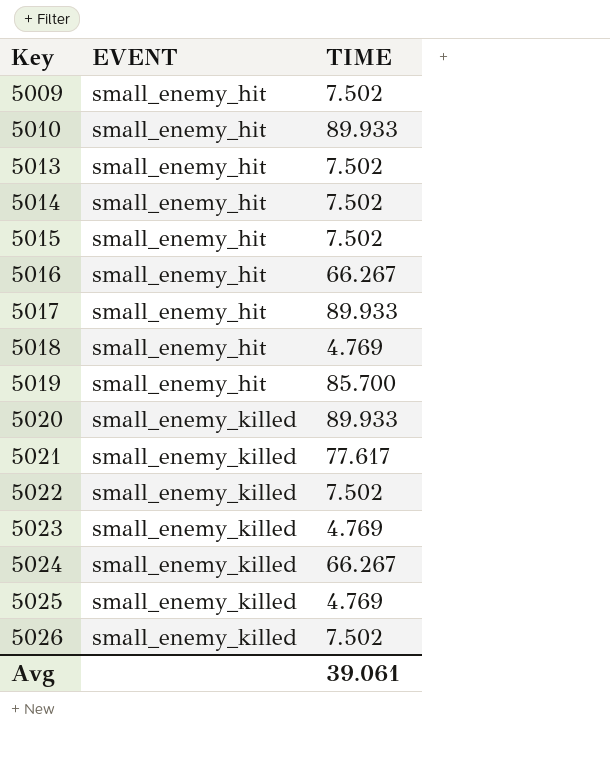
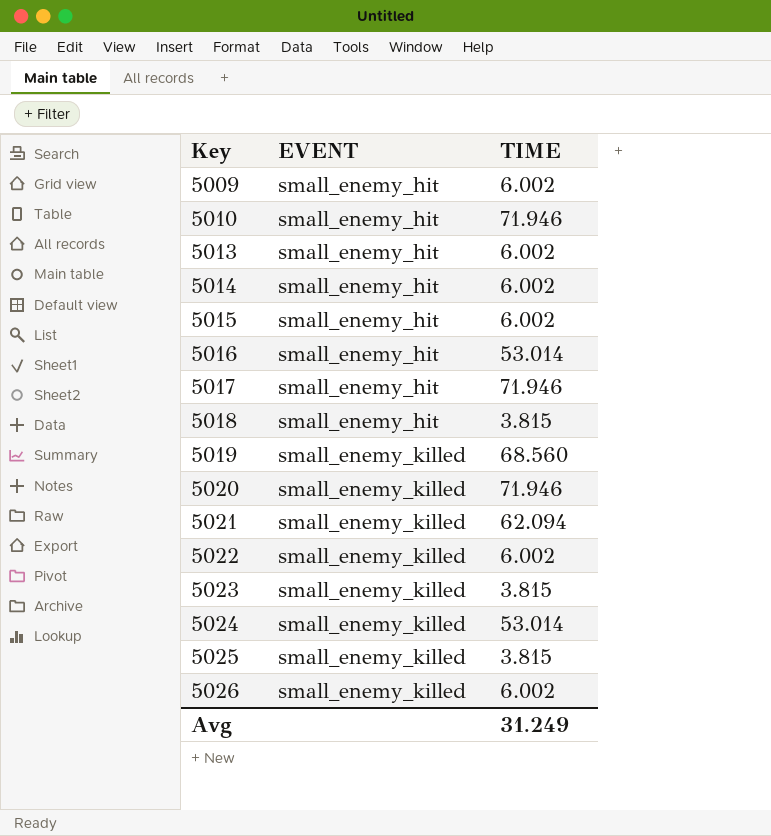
5009 | TIME: 7.502 -> 6.002
5010 | TIME: 89.933 -> 71.946
5013 | TIME: 7.502 -> 6.002
5014 | TIME: 7.502 -> 6.002
5015 | TIME: 7.502 -> 6.002
5016 | TIME: 66.267 -> 53.014
5017 | TIME: 89.933 -> 71.946
5018 | TIME: 4.769 -> 3.815
5019 | EVENT: small_enemy_hit -> small_enemy_killed
5019 | TIME: 85.700 -> 68.560
5020 | TIME: 89.933 -> 71.946
5021 | TIME: 77.617 -> 62.094
5022 | TIME: 7.502 -> 6.002
5023 | TIME: 4.769 -> 3.815
5024 | TIME: 66.267 -> 53.014
5025 | TIME: 4.769 -> 3.815
5026 | TIME: 7.502 -> 6.002
Avg | TIME: 39.061 -> 31.249

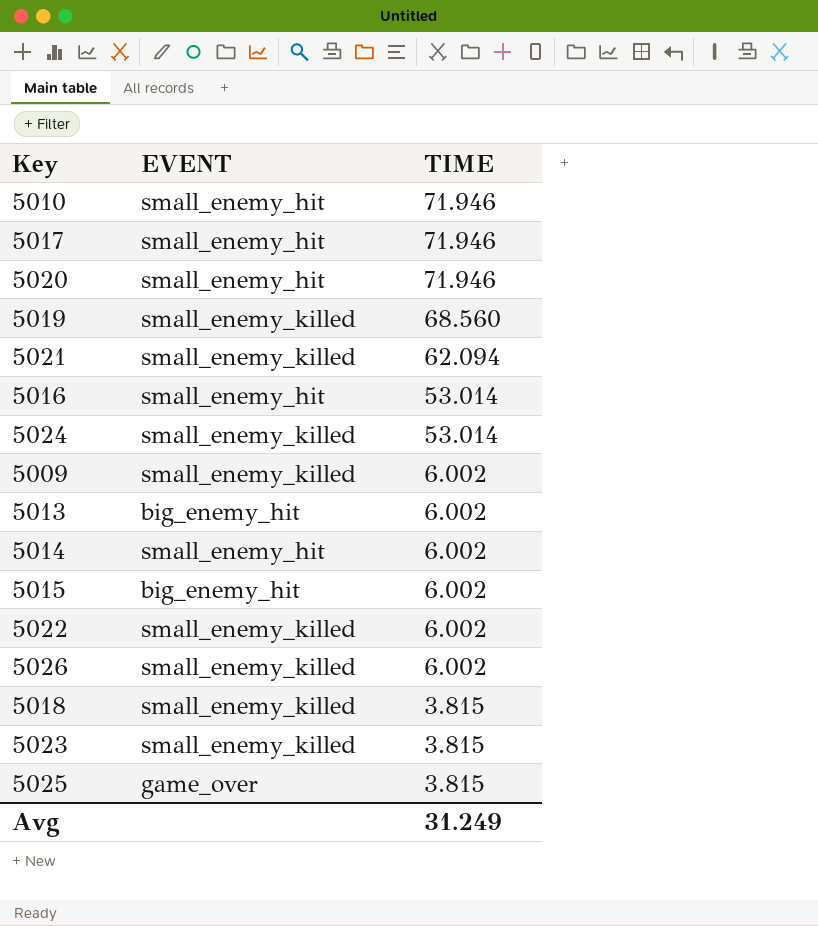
row order: Key ascending -> TIME descending
5020 | EVENT: small_enemy_killed -> small_enemy_hit
5009 | EVENT: small_enemy_hit -> small_enemy_killed
5013 | EVENT: small_enemy_hit -> big_enemy_hit
5015 | EVENT: small_enemy_hit -> big_enemy_hit
5018 | EVENT: small_enemy_hit -> small_enemy_killed
5025 | EVENT: small_enemy_killed -> game_over

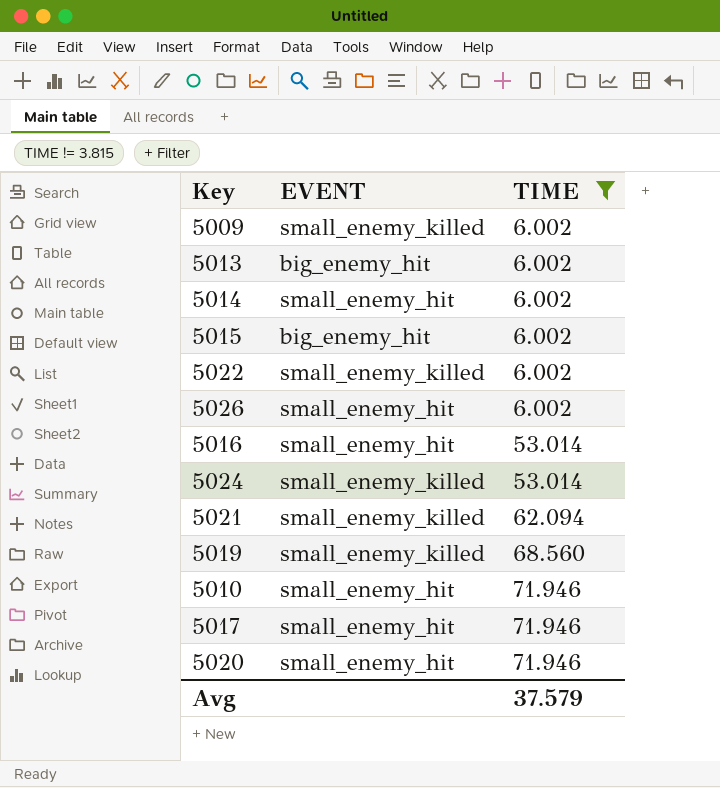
filter: none -> TIME != 3.815
row order: TIME descending -> TIME ascending
5026 | EVENT: small_enemy_killed -> small_enemy_hit
Avg | TIME: 31.249 -> 37.579

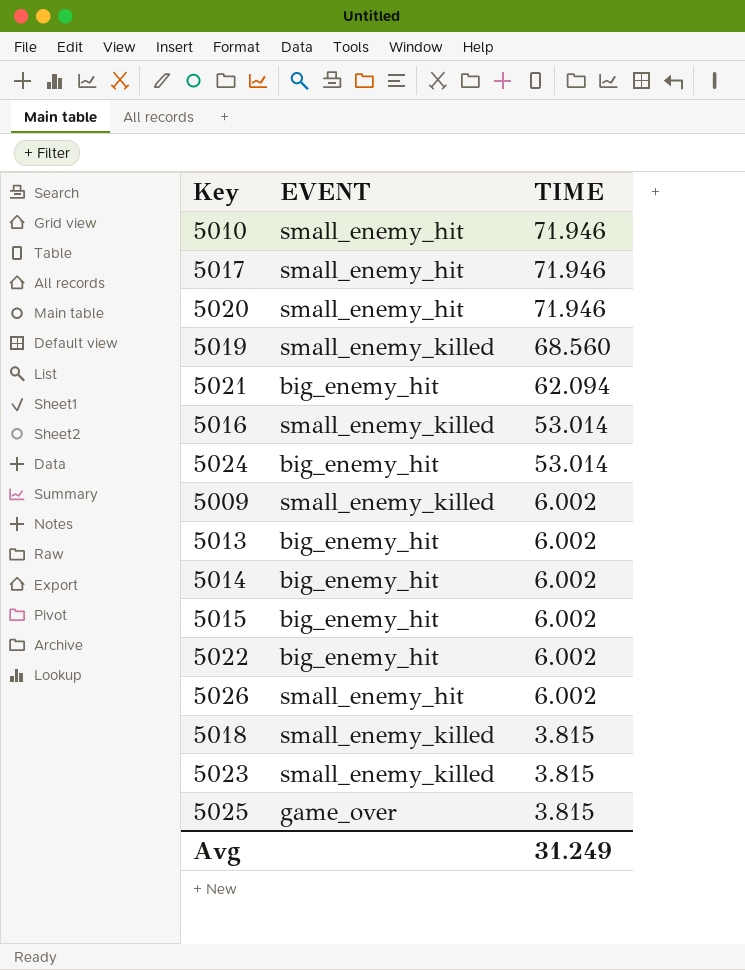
filter: TIME != 3.815 -> none
row order: TIME ascending -> TIME descending
5021 | EVENT: small_enemy_killed -> big_enemy_hit
5016 | EVENT: small_enemy_hit -> small_enemy_killed
5024 | EVENT: small_enemy_killed -> big_enemy_hit
5014 | EVENT: small_enemy_hit -> big_enemy_hit
5022 | EVENT: small_enemy_killed -> big_enemy_hit
Avg | TIME: 37.579 -> 31.249

